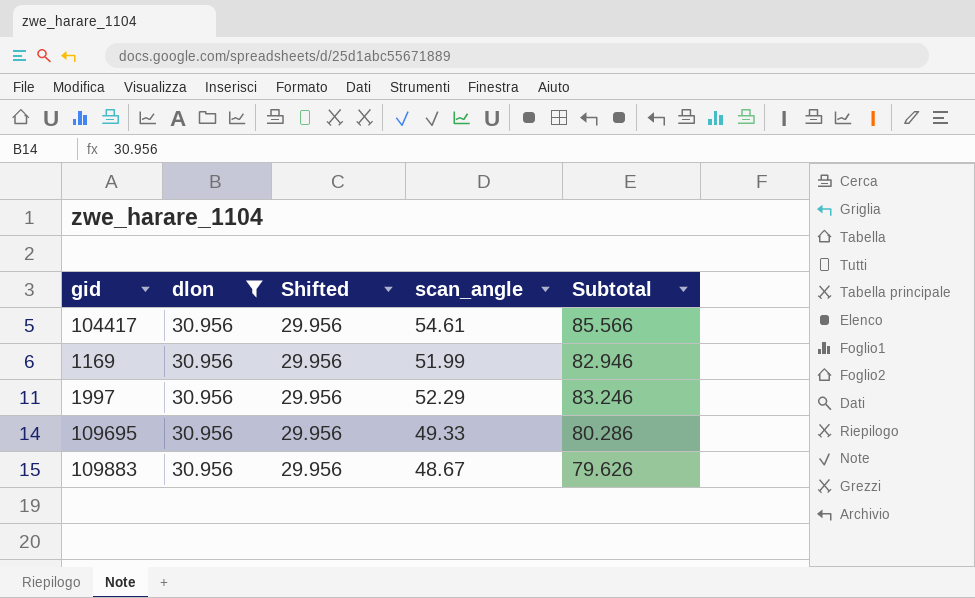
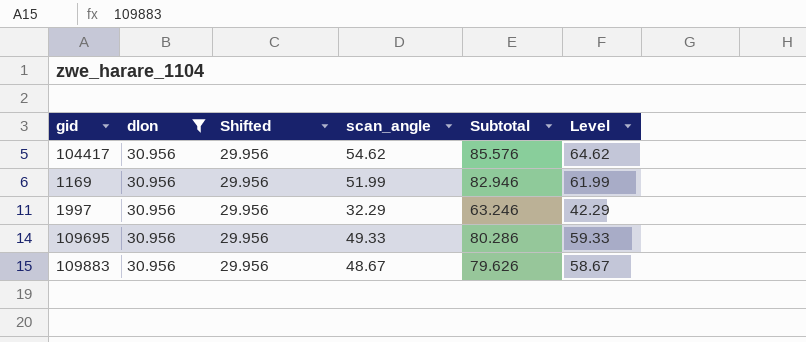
column Level | formula: none -> [scan_angle] + 10
104417 | scan_angle: 54.61 -> 54.62
104417 | Subtotal: 85.566 -> 85.576
1997 | scan_angle: 52.29 -> 32.29
1997 | Subtotal: 83.246 -> 63.246

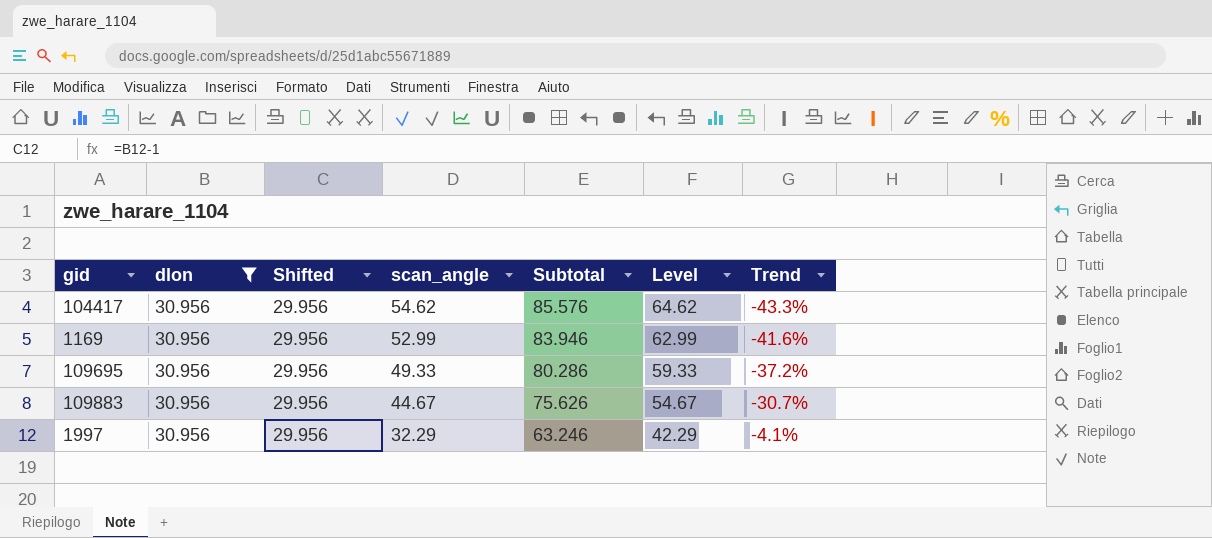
row order: none -> scan_angle descending
column Trend | formula: none -> ([dlon] - [scan_angle]) / [scan_angle]
1169 | scan_angle: 51.99 -> 52.99
1169 | Subtotal: 82.946 -> 83.946
1169 | Level: 61.99 -> 62.99
109883 | scan_angle: 48.67 -> 44.67
109883 | Subtotal: 79.626 -> 75.626
109883 | Level: 58.67 -> 54.67

